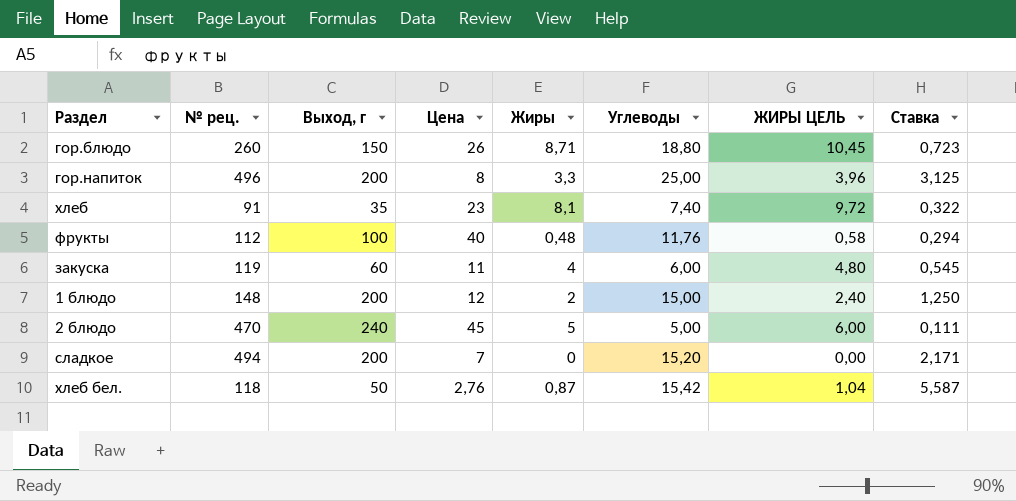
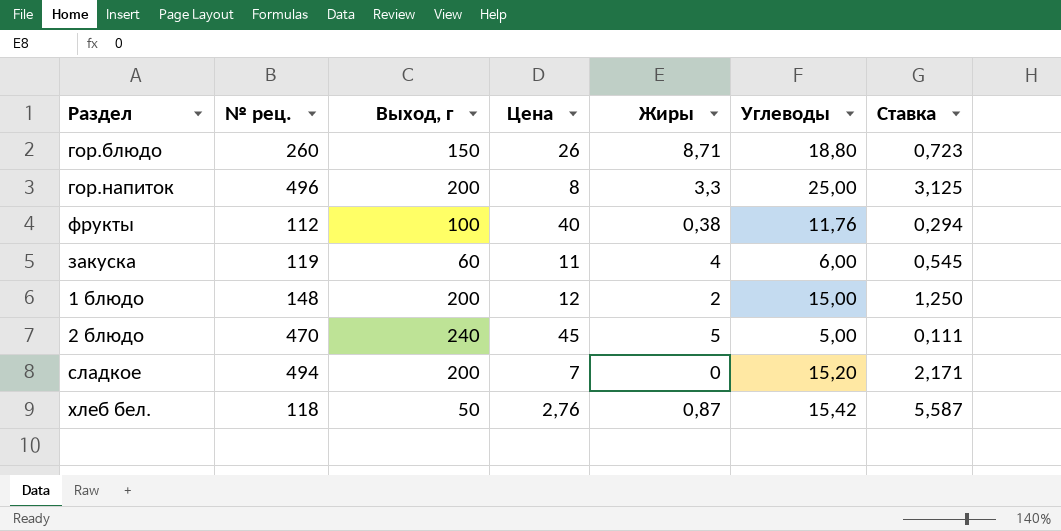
column ЖИРЫ ЦЕЛЬ | formula: [Жиры] * 1,2 -> none
row хлеб: 91 | 35 | 23 | 8,1 | 7,40 | 9,72 | 0,322 -> none
фрукты | Жиры: 0,48 -> 0,38

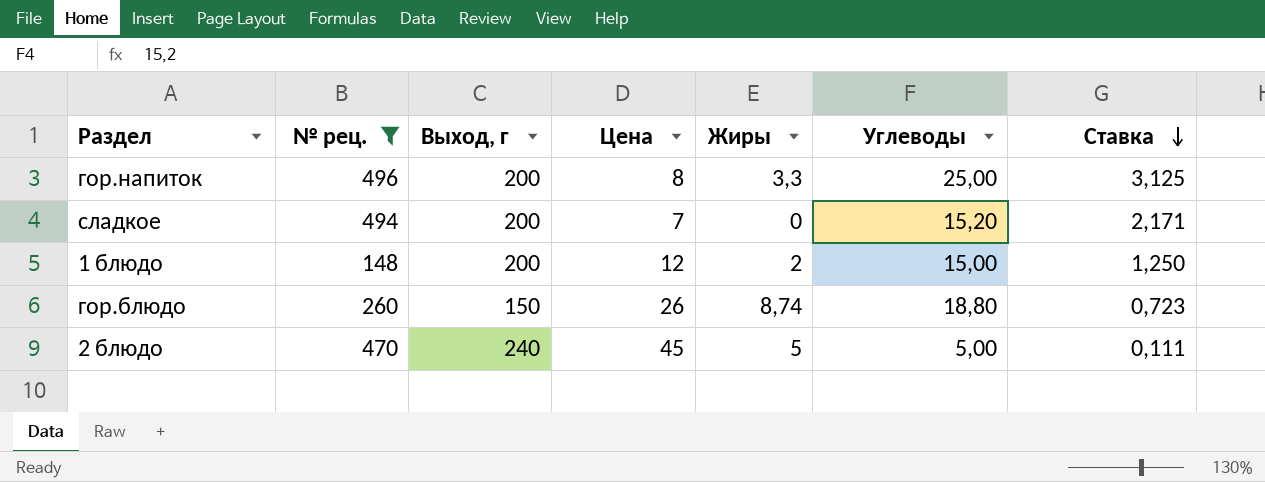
filter: none -> № рец. >= 148
row order: none -> Ставка descending
гор.блюдо | Жиры: 8,71 -> 8,74

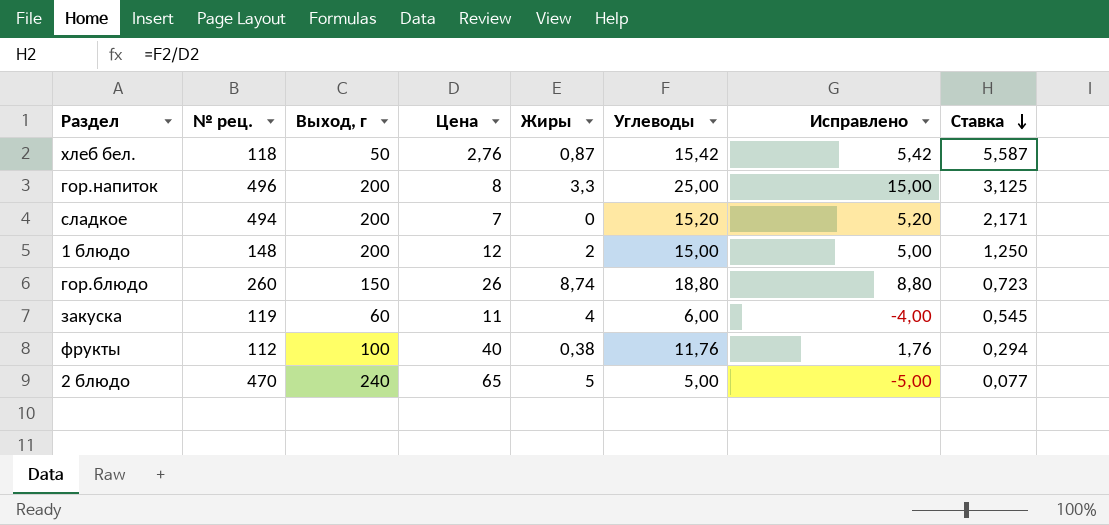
filter: № рец. >= 148 -> none
column Исправлено | formula: none -> [Углеводы] - 10
2 блюдо | Цена: 45 -> 65
2 блюдо | Ставка: 0,111 -> 0,077

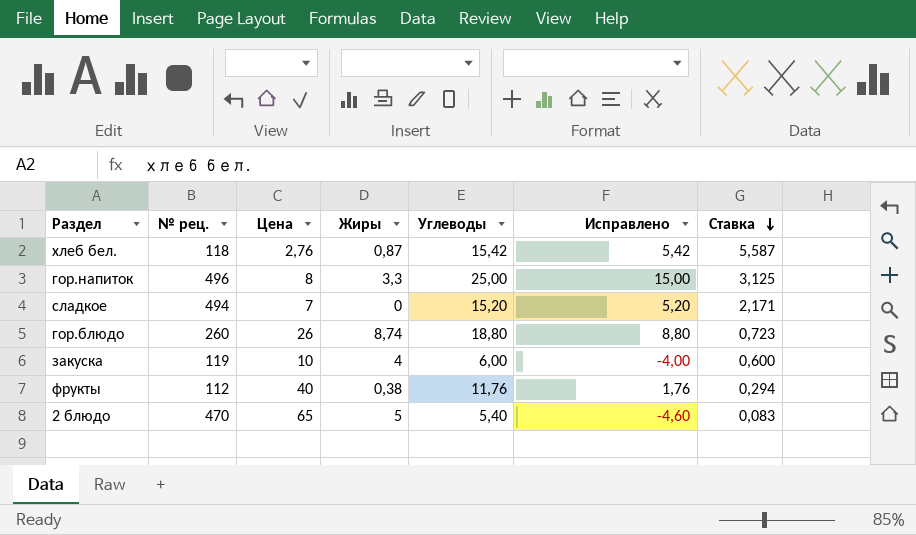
column Выход, г | position: 3 -> none
row 1 блюдо: 148 | 200 | 12 | 2 | 15,00 | 5,00 | 1,250 -> none
закуска | Цена: 11 -> 10
закуска | Ставка: 0,545 -> 0,600
2 блюдо | Углеводы: 5,00 -> 5,40
2 блюдо | Исправлено: -5,00 -> -4,60
2 блюдо | Ставка: 0,077 -> 0,083

